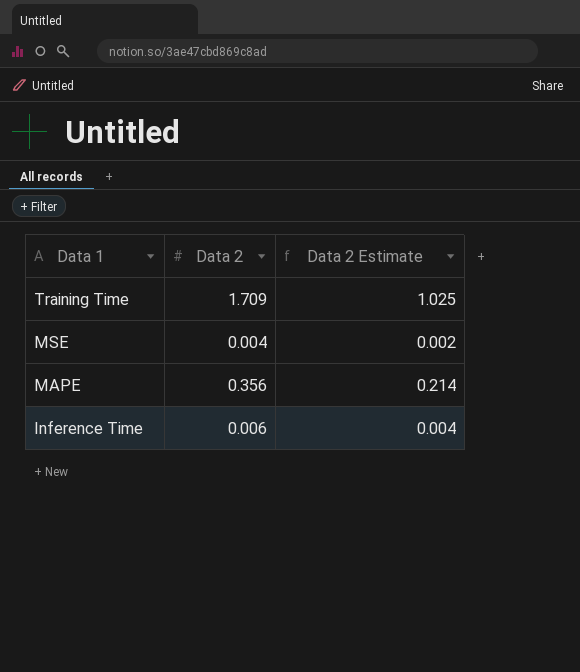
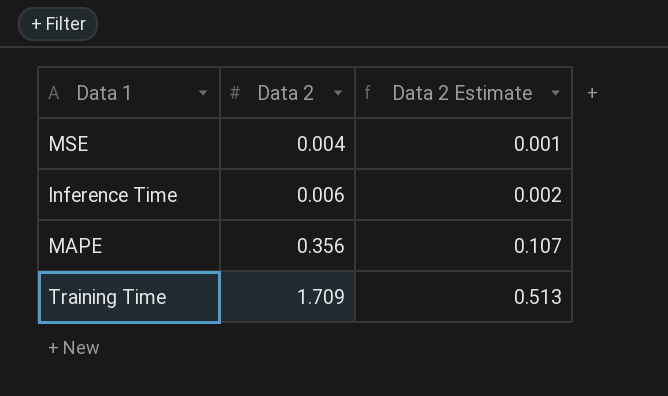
row order: Data 1 descending -> Data 2 ascending
column Data 2 Estimate | formula: [Data 2] * 0.6 -> [Data 2] * 0.3

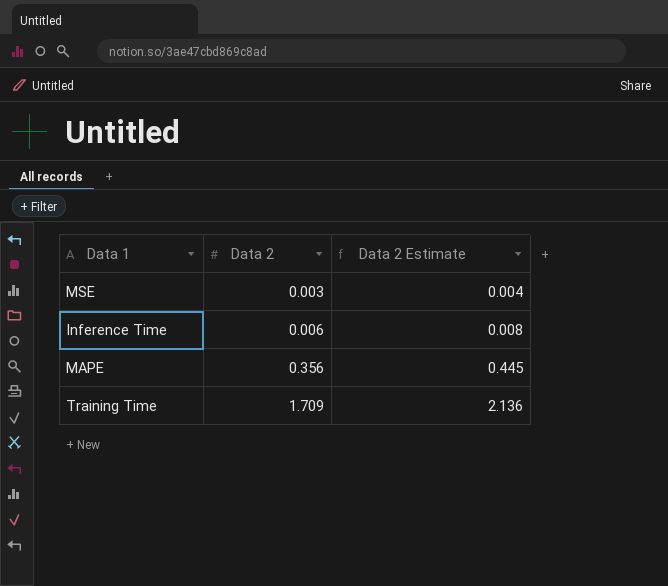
column Data 2 Estimate | formula: [Data 2] * 0.3 -> [Data 2] * 1.25
MSE | Data 2: 0.004 -> 0.003

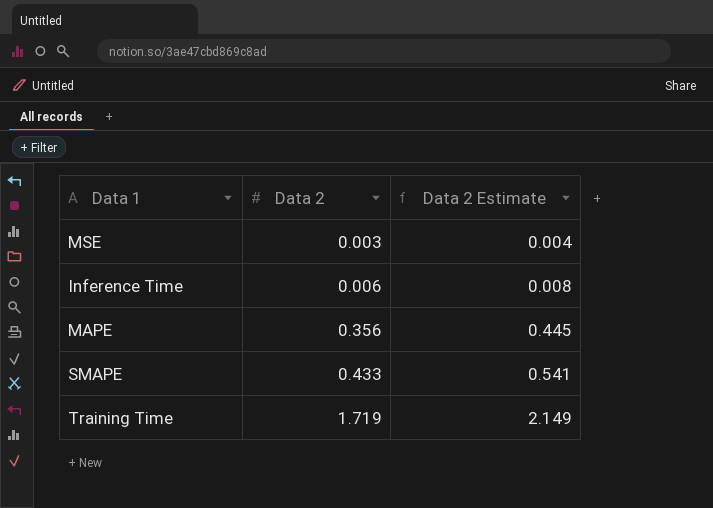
row SMAPE: none -> 0.433 | 0.541
Training Time | Data 2: 1.709 -> 1.719
Training Time | Data 2 Estimate: 2.136 -> 2.149

